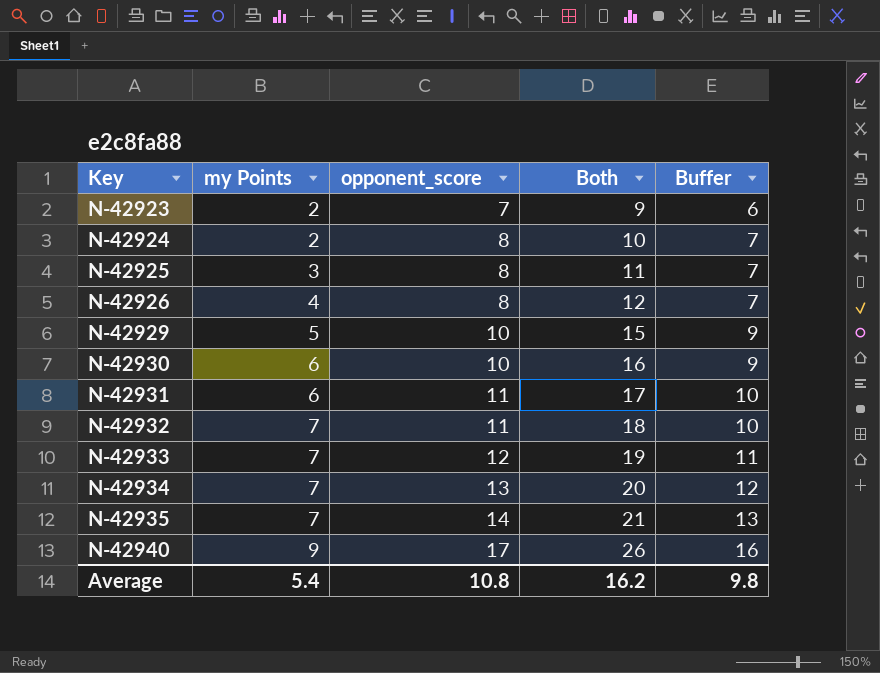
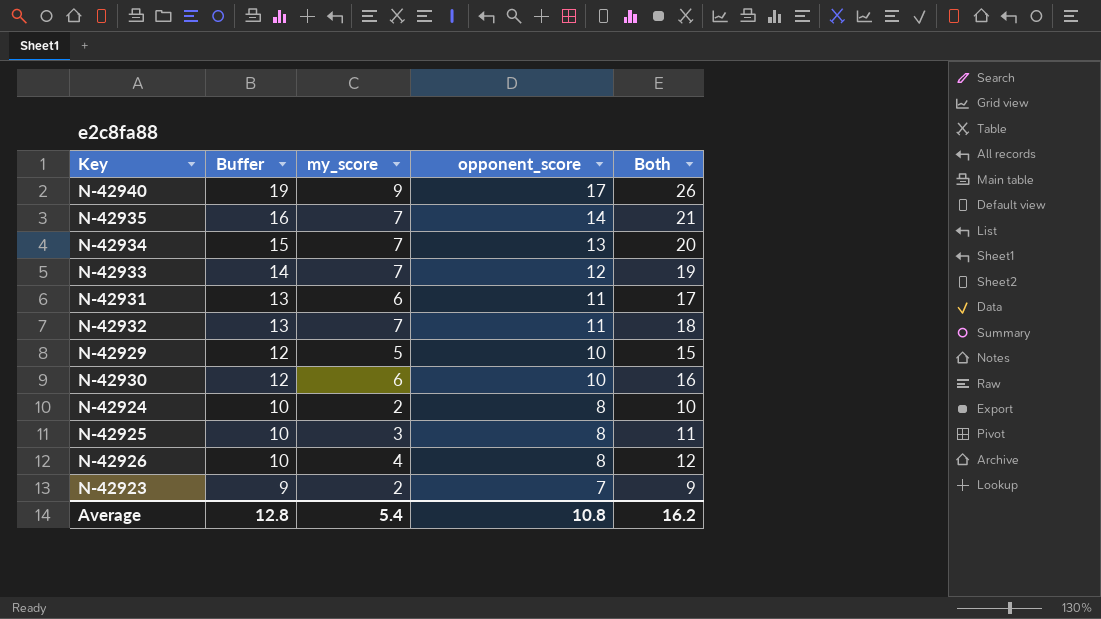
row order: Key ascending -> Buffer descending
column Buffer | formula: [opponent_score] - 1 -> [opponent_score] + 2
column Buffer | position: 5 -> 2
column name: my Points -> my_score
Average | Buffer: 9.8 -> 12.8

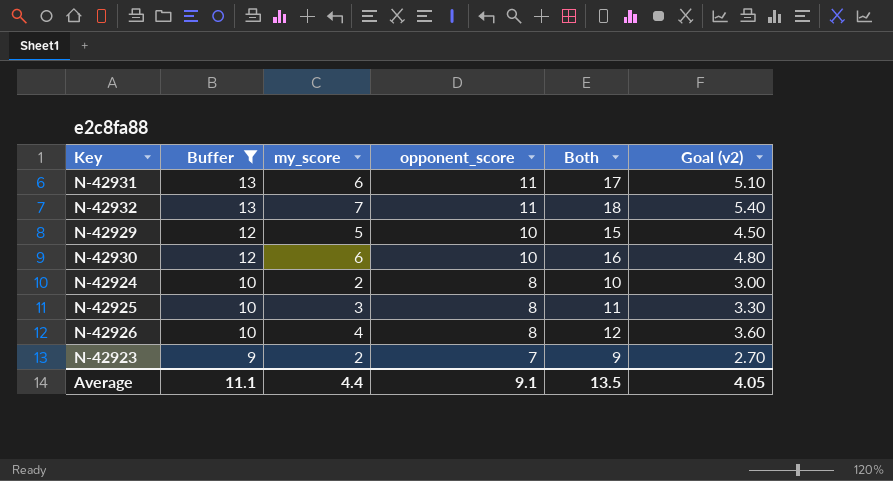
filter: none -> Buffer <= 13
column Goal (v2) | formula: none -> [Both] * 0.3
Average | Buffer: 12.8 -> 11.1
Average | my_score: 5.4 -> 4.4
Average | opponent_score: 10.8 -> 9.1
Average | Both: 16.2 -> 13.5

